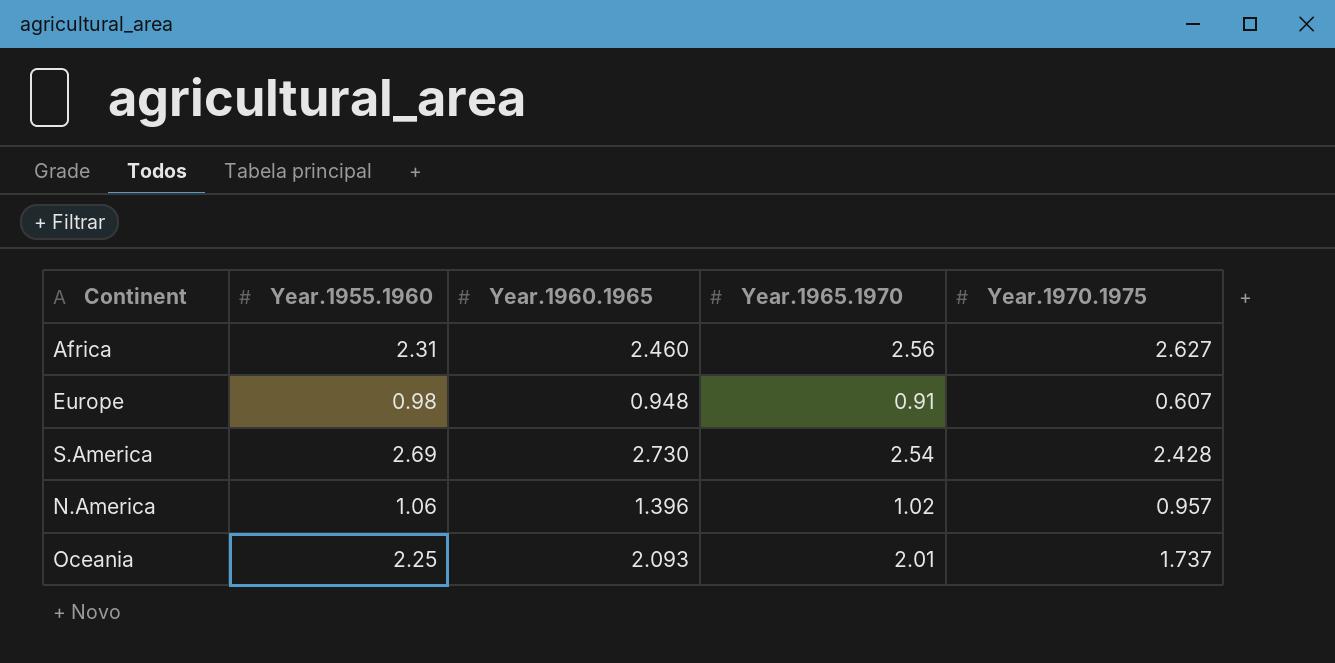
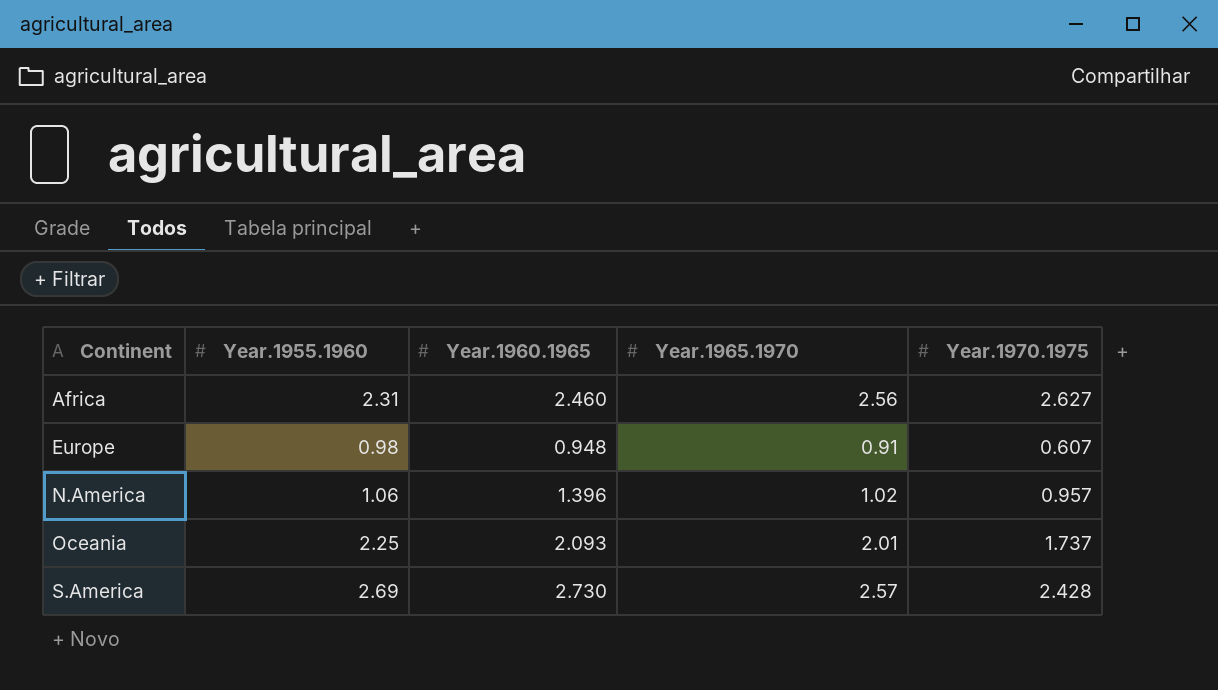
row order: none -> Continent ascending
S.America | Year.1965.1970: 2.54 -> 2.57

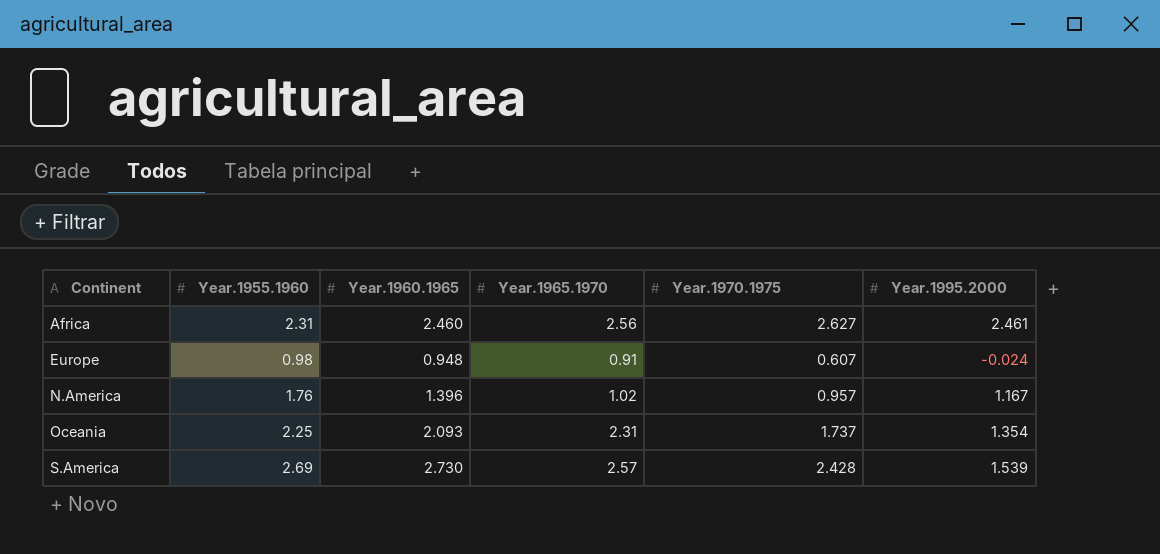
column Year.1995.2000 | position: none -> 6
N.America | Year.1955.1960: 1.06 -> 1.76
Oceania | Year.1965.1970: 2.01 -> 2.31

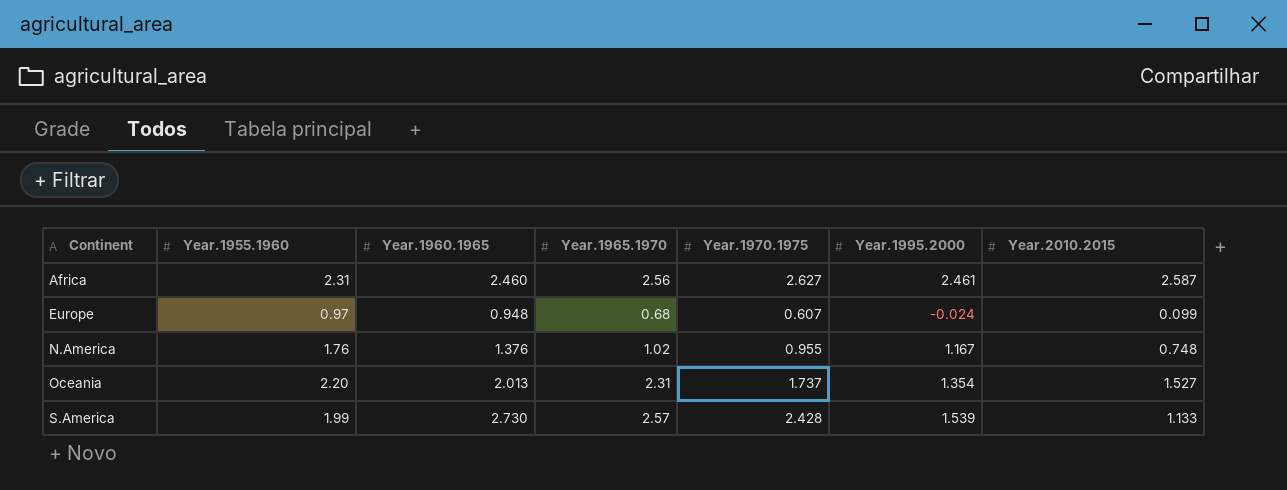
column Year.2010.2015 | position: none -> 7
Europe | Year.1955.1960: 0.98 -> 0.97
Europe | Year.1965.1970: 0.91 -> 0.68
N.America | Year.1960.1965: 1.396 -> 1.376
N.America | Year.1970.1975: 0.957 -> 0.955
Oceania | Year.1955.1960: 2.25 -> 2.20
Oceania | Year.1960.1965: 2.093 -> 2.013
S.America | Year.1955.1960: 2.69 -> 1.99

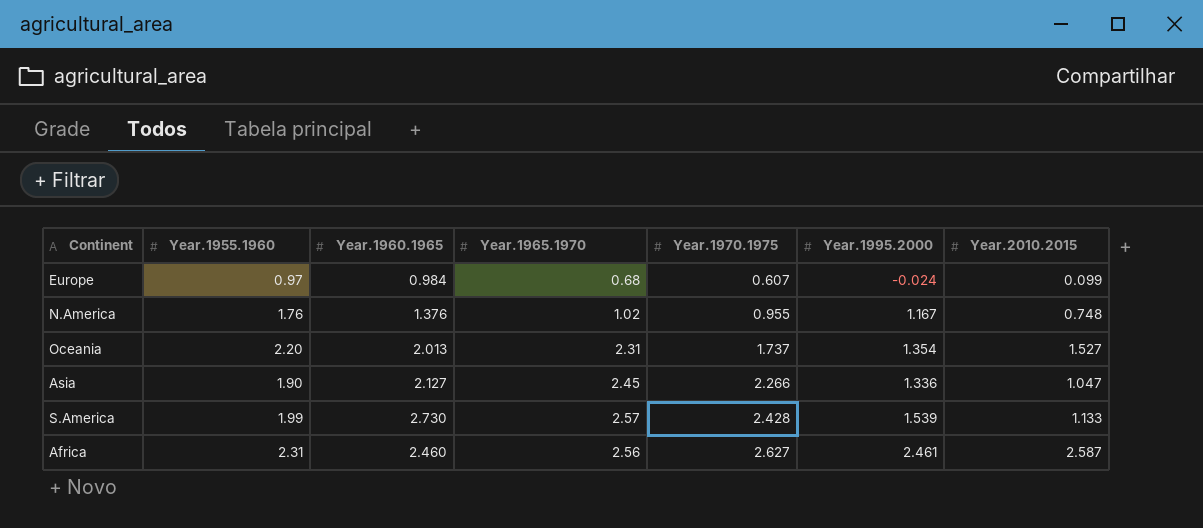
row order: Continent ascending -> Year.1970.1975 ascending
Europe | Year.1960.1965: 0.948 -> 0.984
row Asia: none -> 1.90 | 2.127 | 2.45 | 2.266 | 1.336 | 1.047

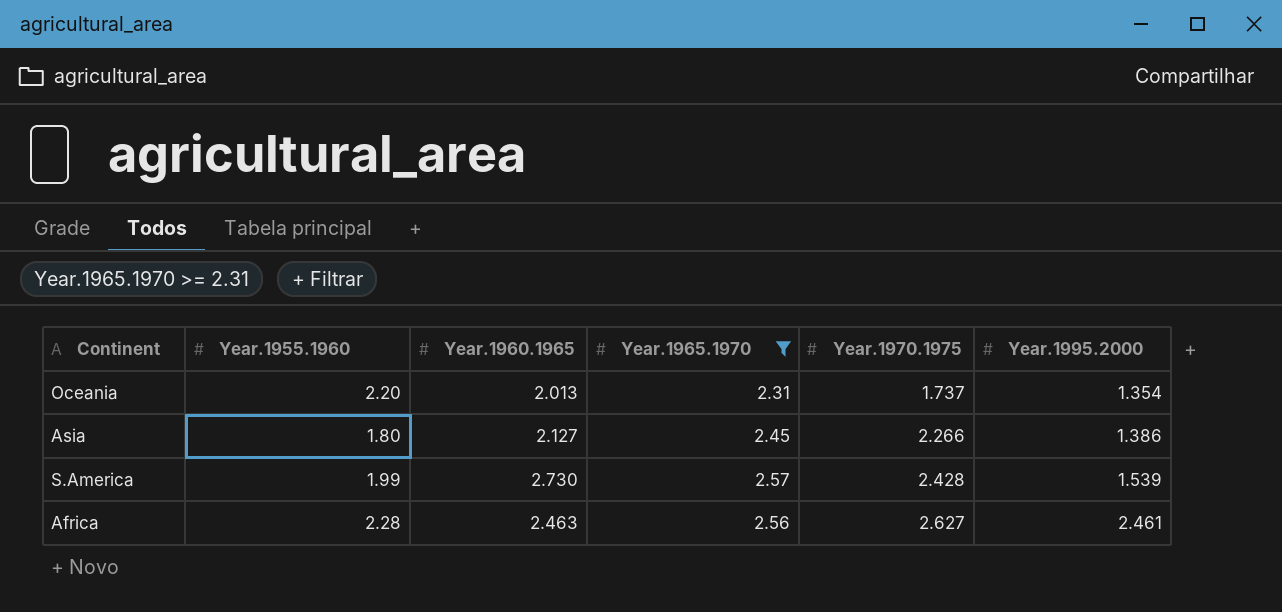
filter: none -> Year.1965.1970 >= 2.31
column Year.2010.2015 | position: 7 -> none
Asia | Year.1955.1960: 1.90 -> 1.80
Asia | Year.1995.2000: 1.336 -> 1.386
Africa | Year.1955.1960: 2.31 -> 2.28
Africa | Year.1960.1965: 2.460 -> 2.463

